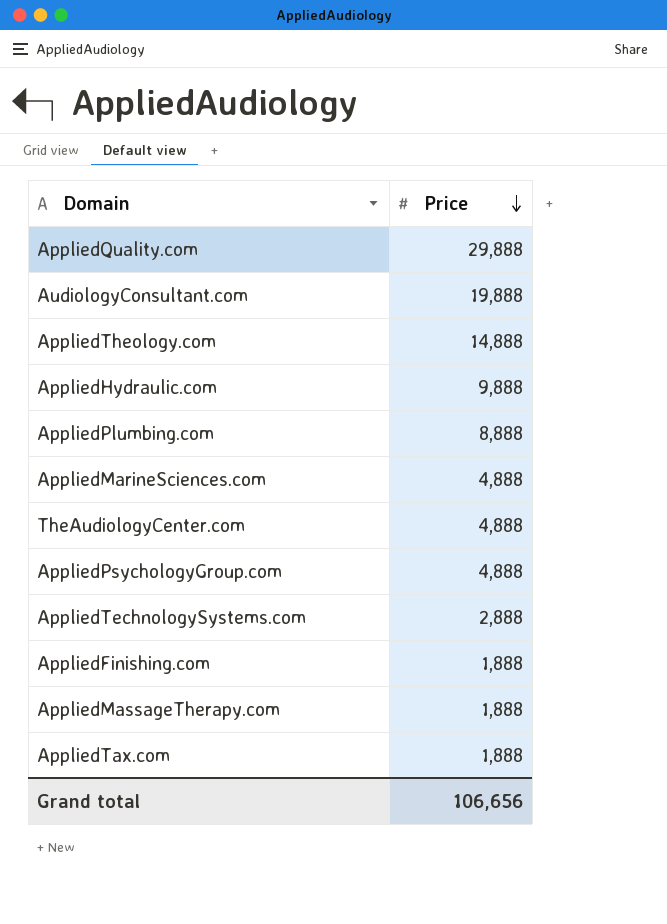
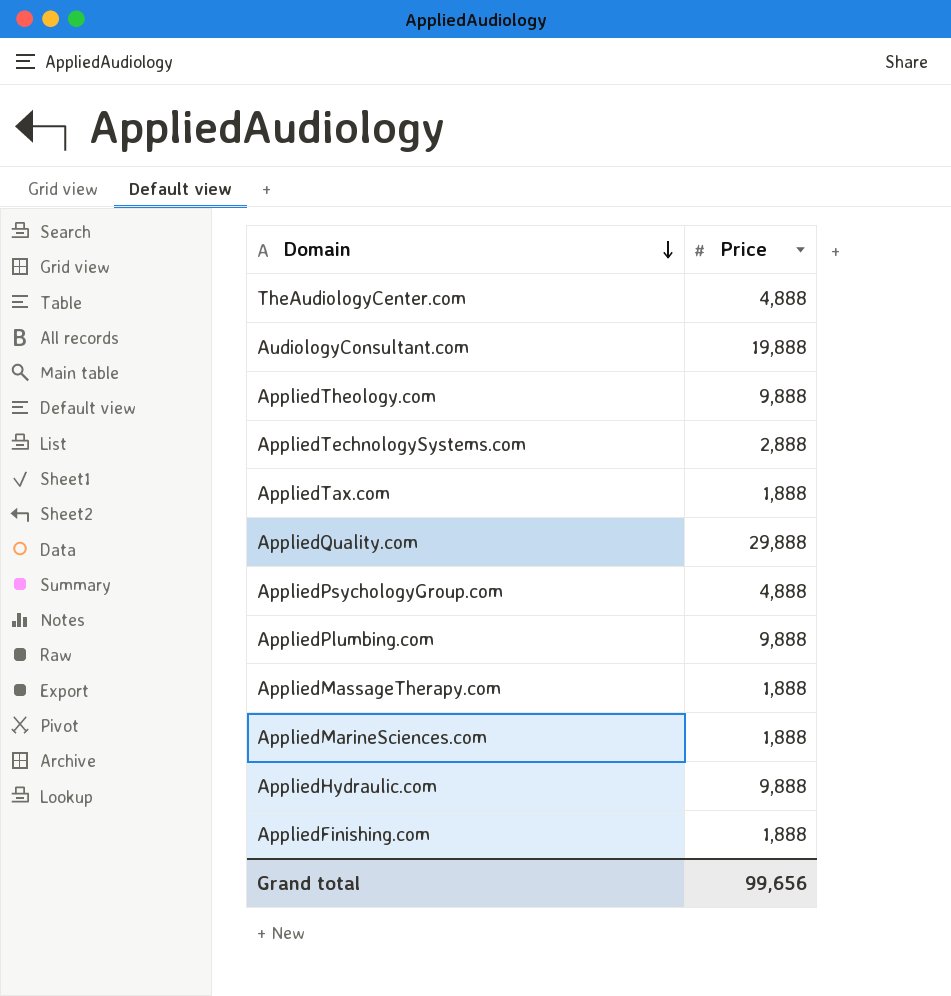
row order: Price descending -> Domain descending
AppliedTheology.com | Price: 14,888 -> 9,888
AppliedPlumbing.com | Price: 8,888 -> 9,888
AppliedMarineSciences.com | Price: 4,888 -> 1,888
Grand total | Price: 106,656 -> 99,656

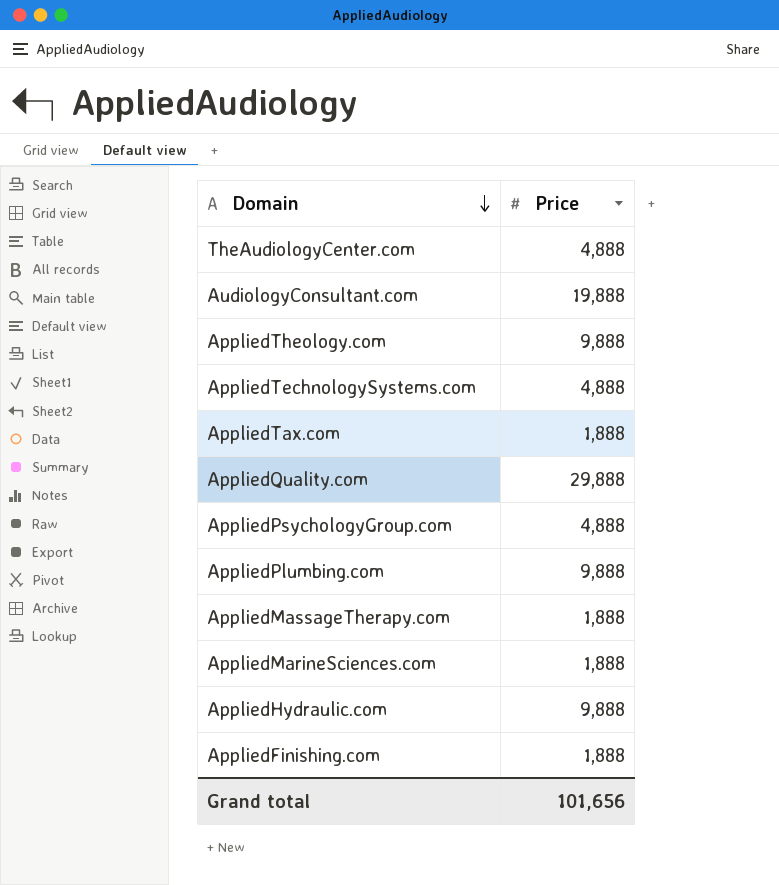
AppliedTechnologySystems.com | Price: 2,888 -> 4,888
Grand total | Price: 99,656 -> 101,656

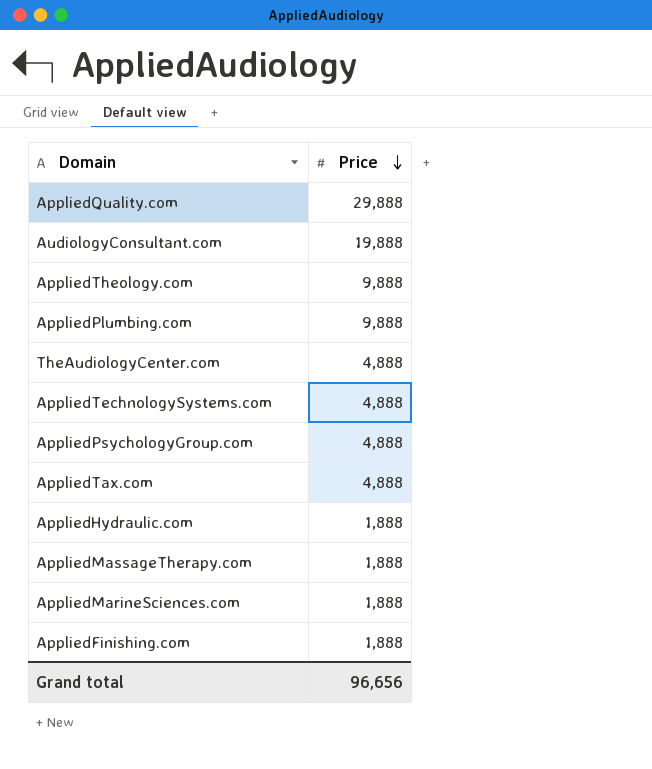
row order: Domain descending -> Price descending
AppliedTax.com | Price: 1,888 -> 4,888
AppliedHydraulic.com | Price: 9,888 -> 1,888
Grand total | Price: 101,656 -> 96,656

